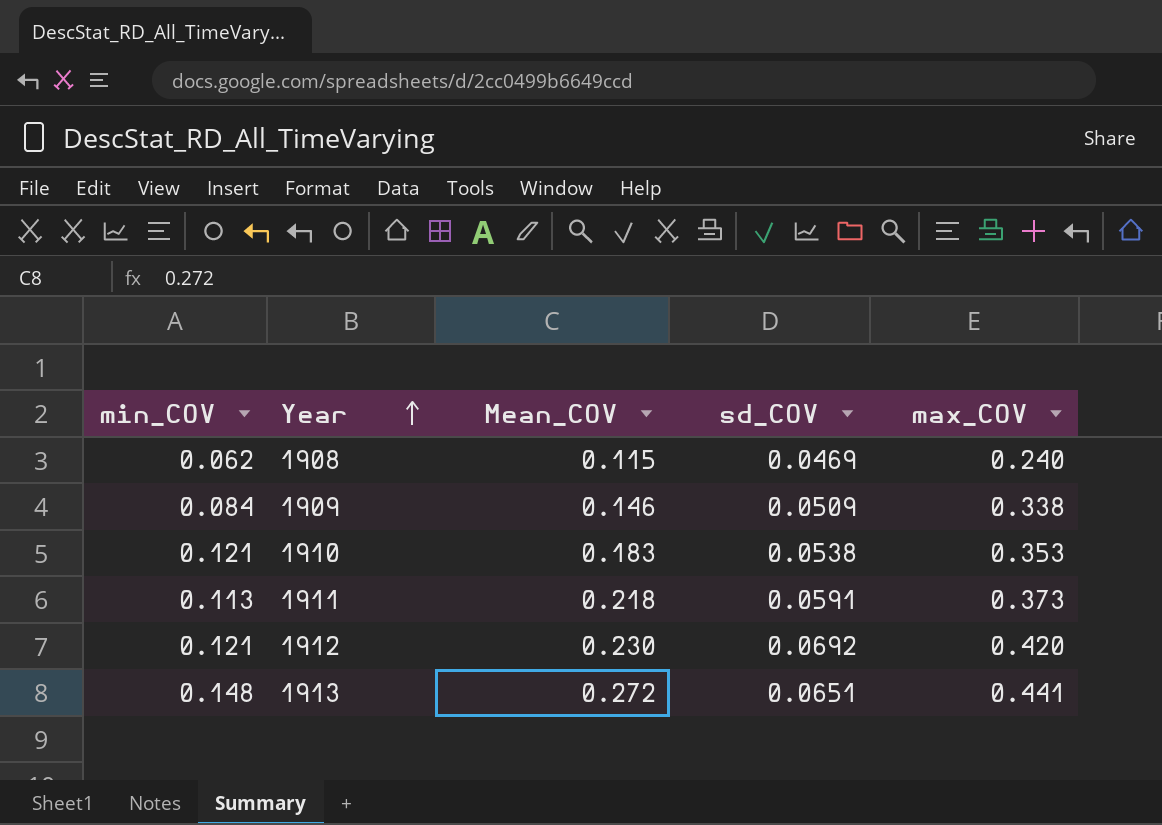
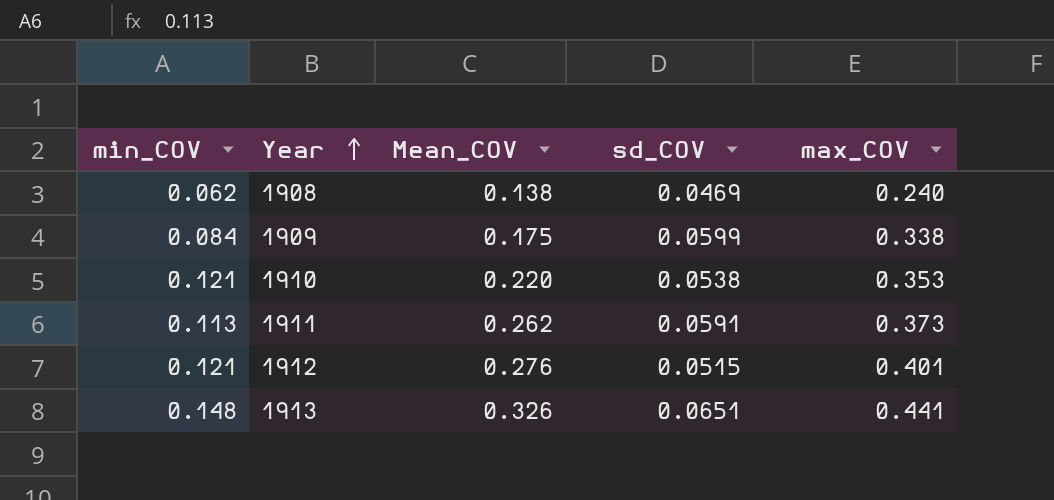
1908 | Mean_COV: 0.115 -> 0.138
1909 | Mean_COV: 0.146 -> 0.175
1909 | sd_COV: 0.0509 -> 0.0599
1910 | Mean_COV: 0.183 -> 0.220
1911 | Mean_COV: 0.218 -> 0.262
1912 | Mean_COV: 0.230 -> 0.276
1912 | sd_COV: 0.0692 -> 0.0515
1912 | max_COV: 0.420 -> 0.401
1913 | Mean_COV: 0.272 -> 0.326

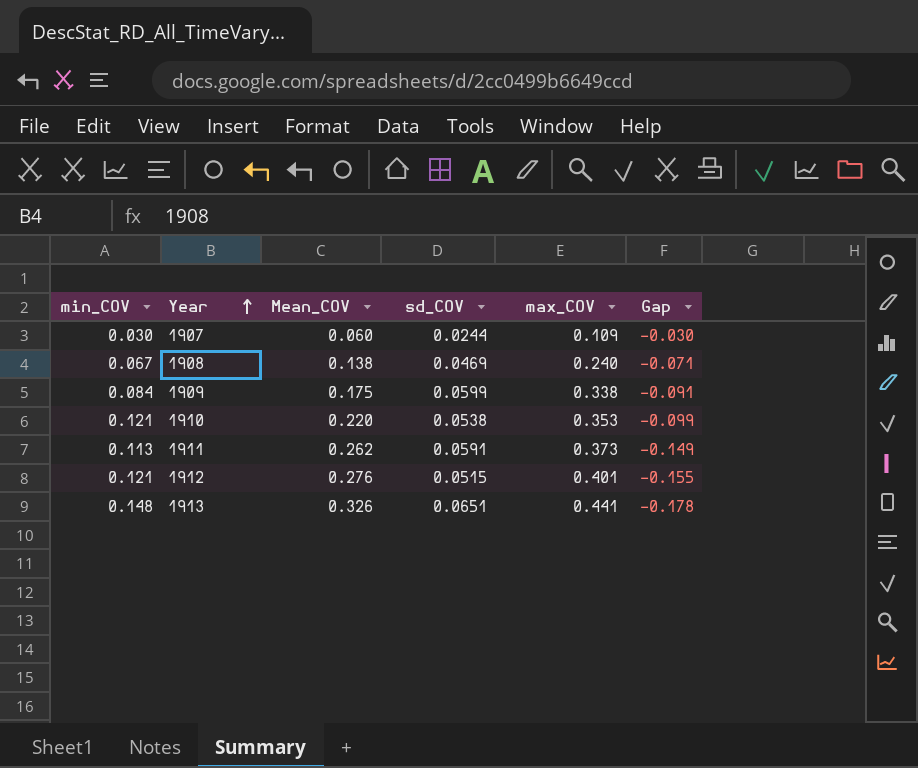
column Gap | formula: none -> [min_COV] - [Mean_COV]
row 1907: none -> 0.030 | 0.060 | 0.0244 | 0.109 | -0.030
1908 | min_COV: 0.062 -> 0.067

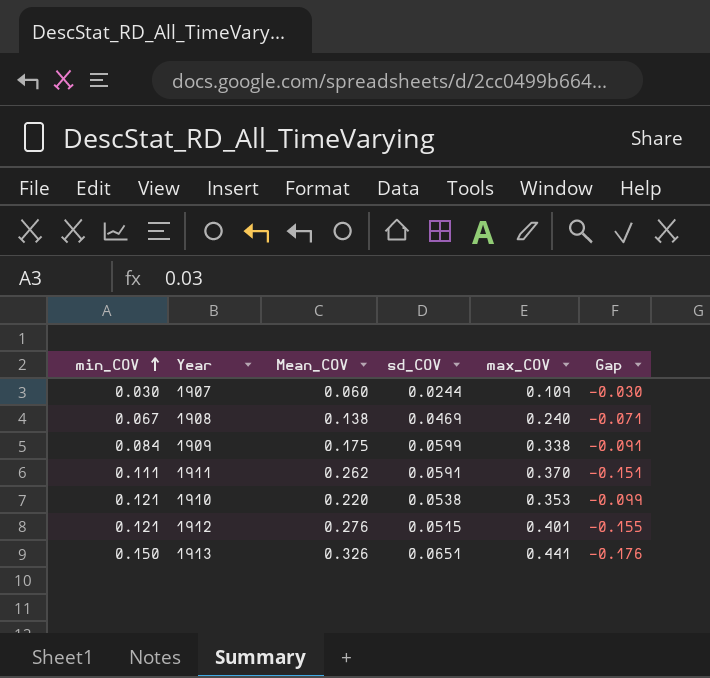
row order: Year ascending -> min_COV ascending
1911 | min_COV: 0.113 -> 0.111
1911 | max_COV: 0.373 -> 0.370
1911 | Gap: -0.149 -> -0.151
1913 | min_COV: 0.148 -> 0.150
1913 | Gap: -0.178 -> -0.176

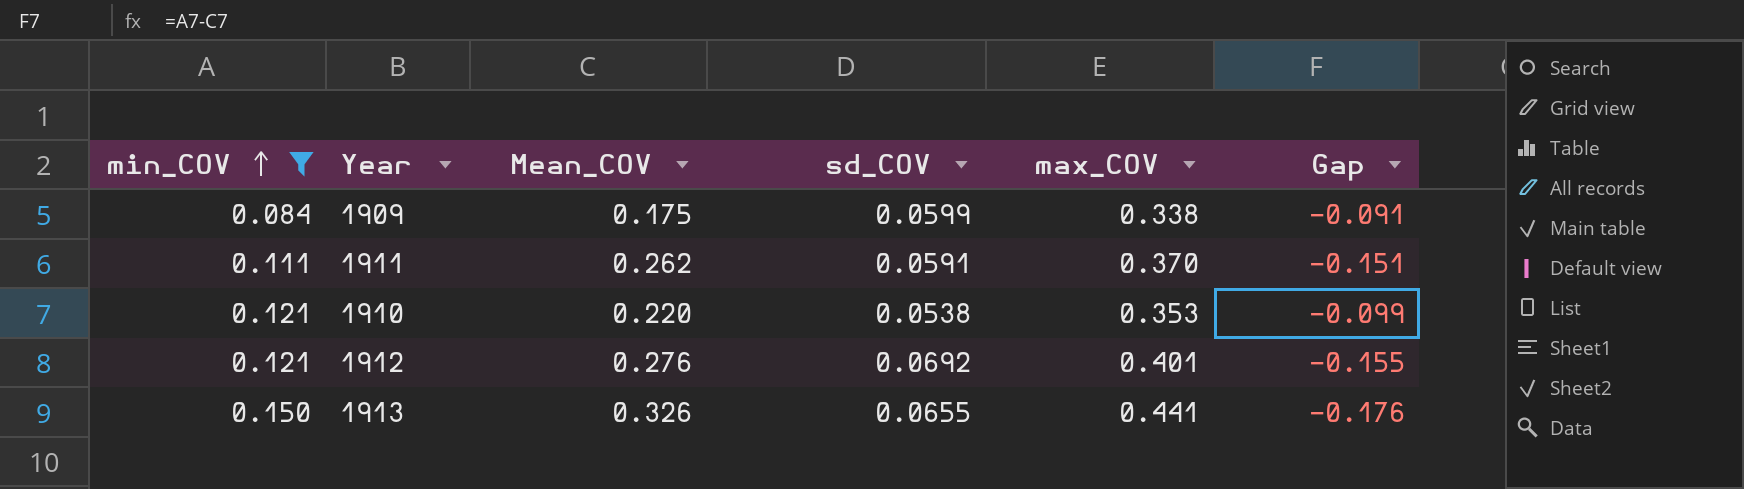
filter: none -> min_COV >= 0.084
1912 | sd_COV: 0.0515 -> 0.0692
1913 | sd_COV: 0.0651 -> 0.0655

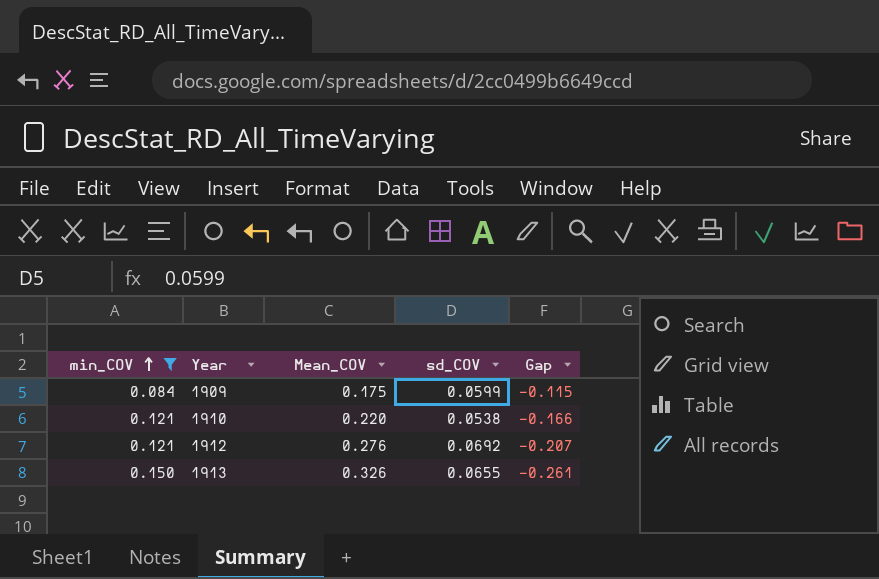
column max_COV | position: 5 -> none
column Gap | formula: [min_COV] - [Mean_COV] -> [sd_COV] - [Mean_COV]
row 1911: 0.111 | 0.262 | 0.0591 | 0.370 | -0.151 -> none

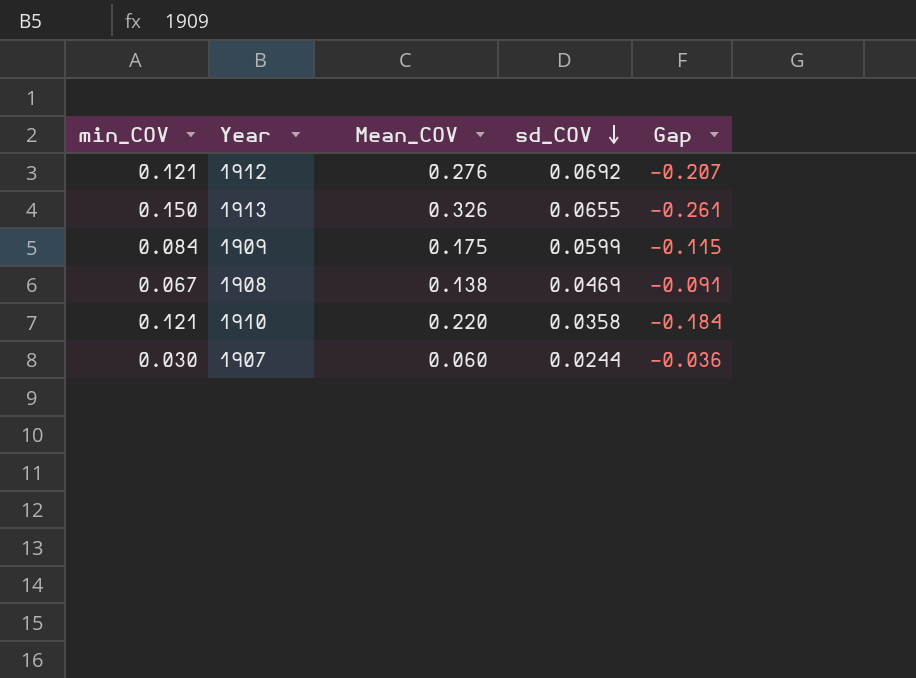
filter: min_COV >= 0.084 -> none
row order: min_COV ascending -> sd_COV descending
1910 | sd_COV: 0.0538 -> 0.0358
1910 | Gap: -0.166 -> -0.184

